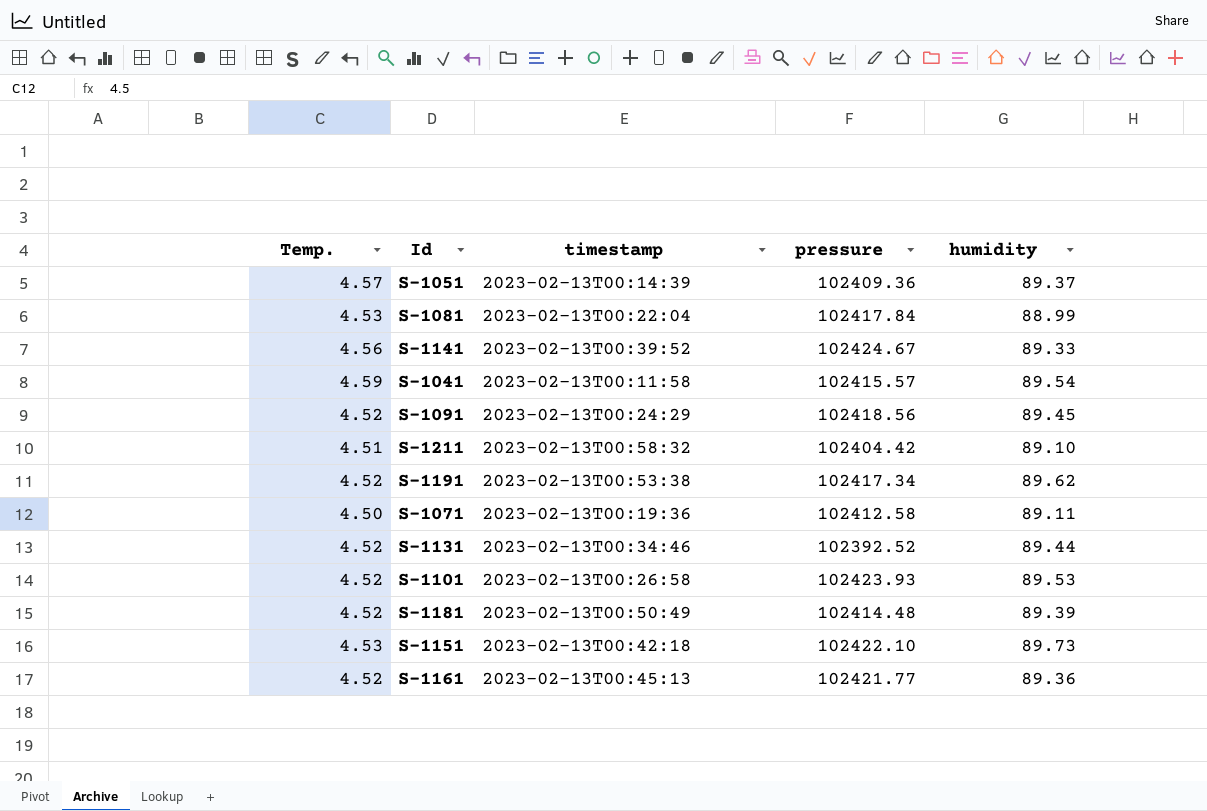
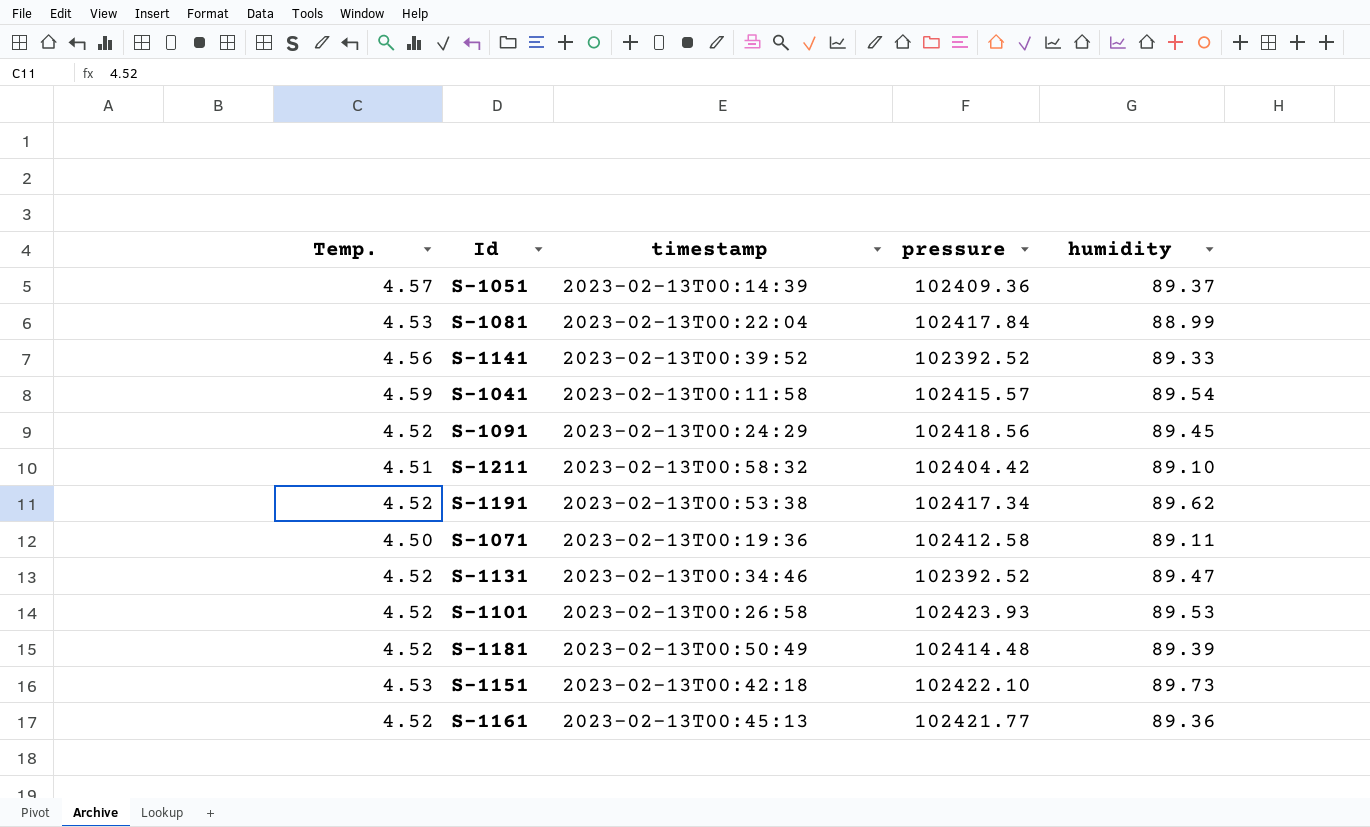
S-1141 | pressure: 102424.67 -> 102392.52
S-1131 | humidity: 89.44 -> 89.47

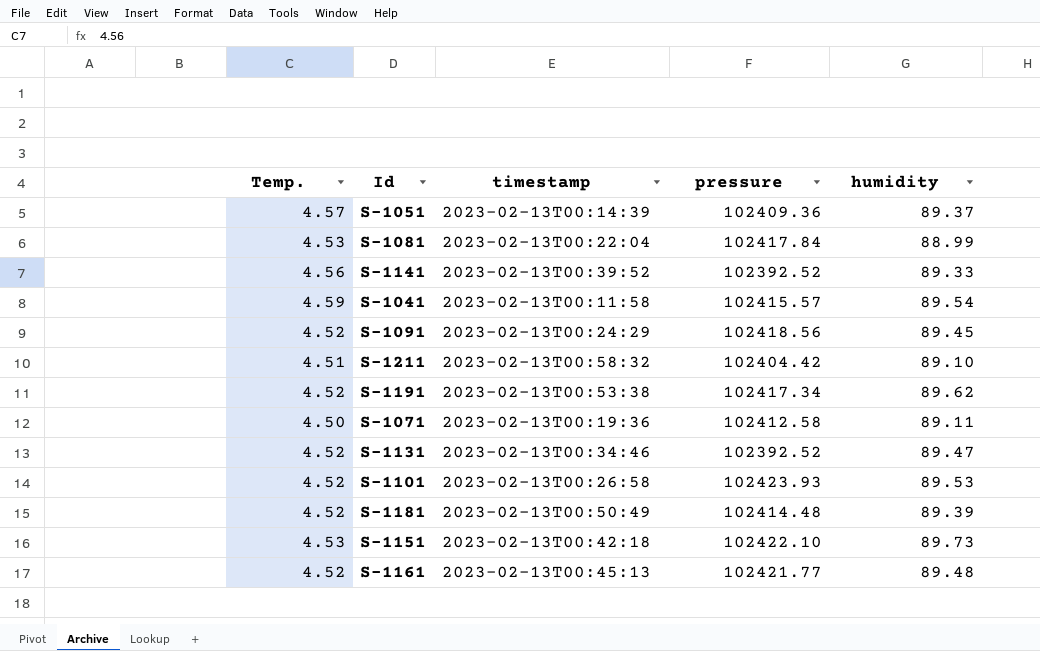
S-1161 | humidity: 89.36 -> 89.48

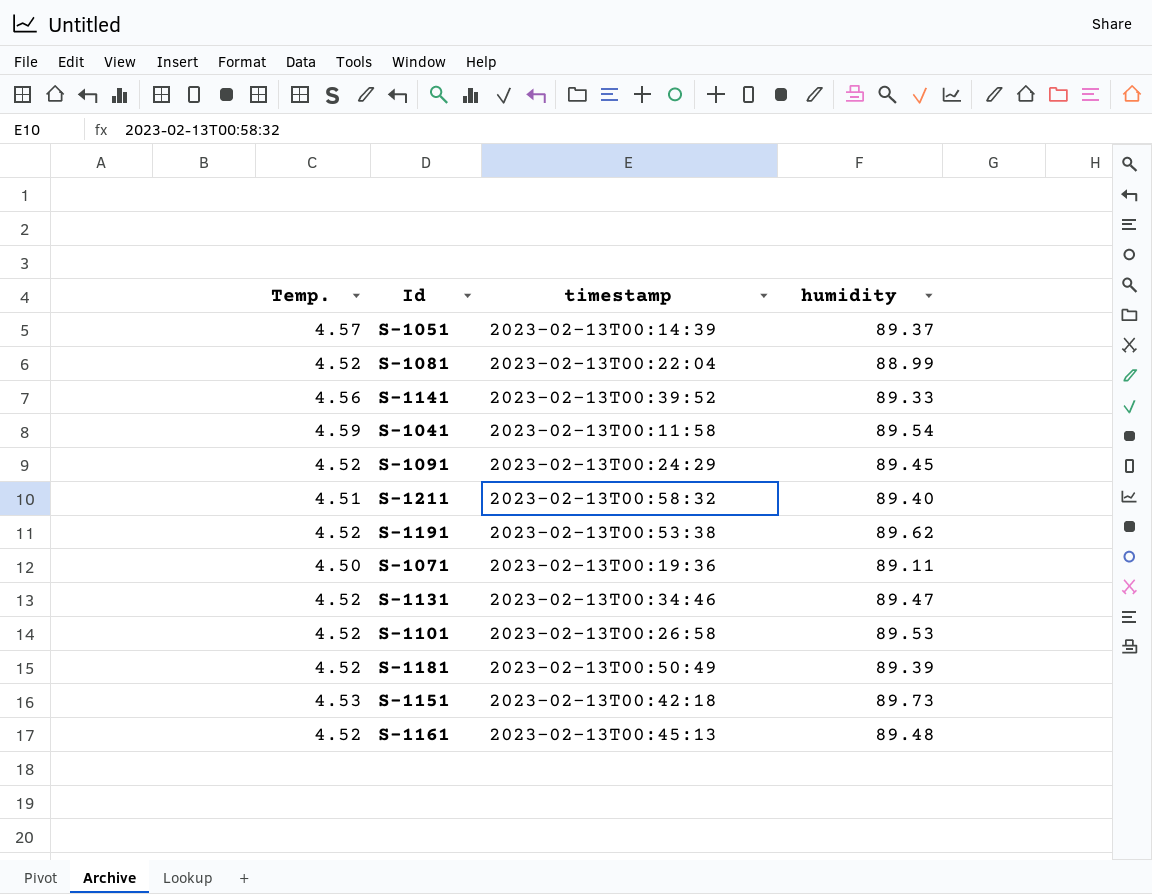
column pressure | position: 4 -> none
S-1081 | Temp.: 4.53 -> 4.52
S-1211 | humidity: 89.10 -> 89.40

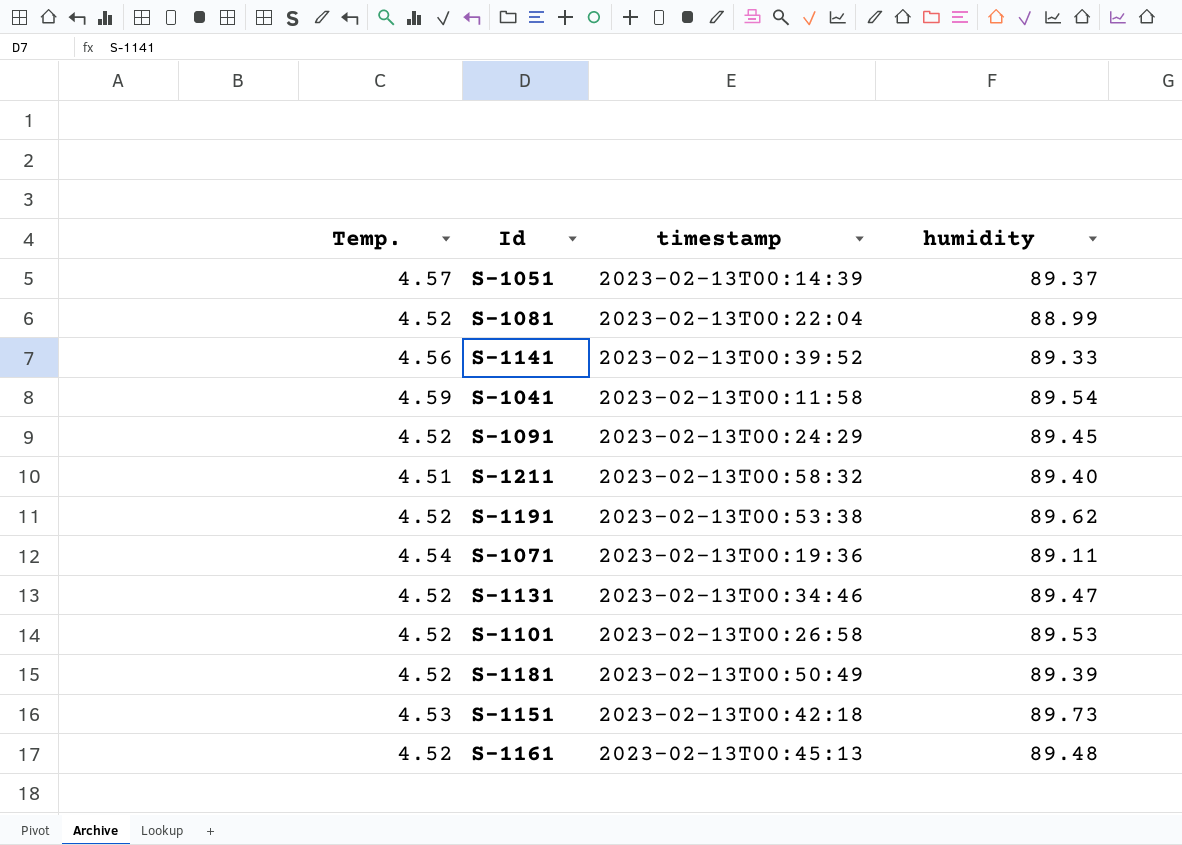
S-1071 | Temp.: 4.50 -> 4.54

